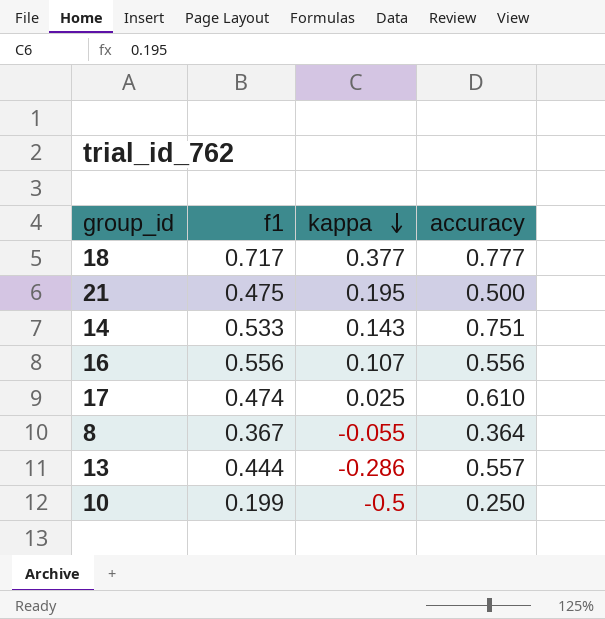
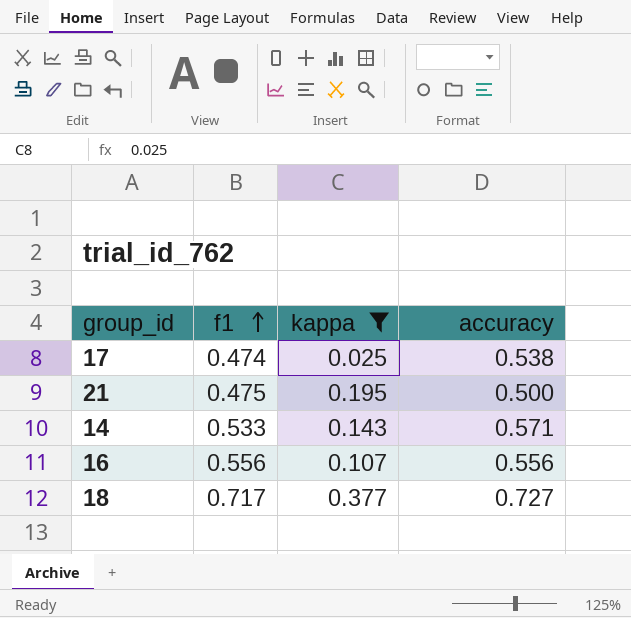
filter: none -> kappa >= 0.025
row order: kappa descending -> f1 ascending
17 | accuracy: 0.610 -> 0.538
14 | accuracy: 0.751 -> 0.571
18 | accuracy: 0.777 -> 0.727

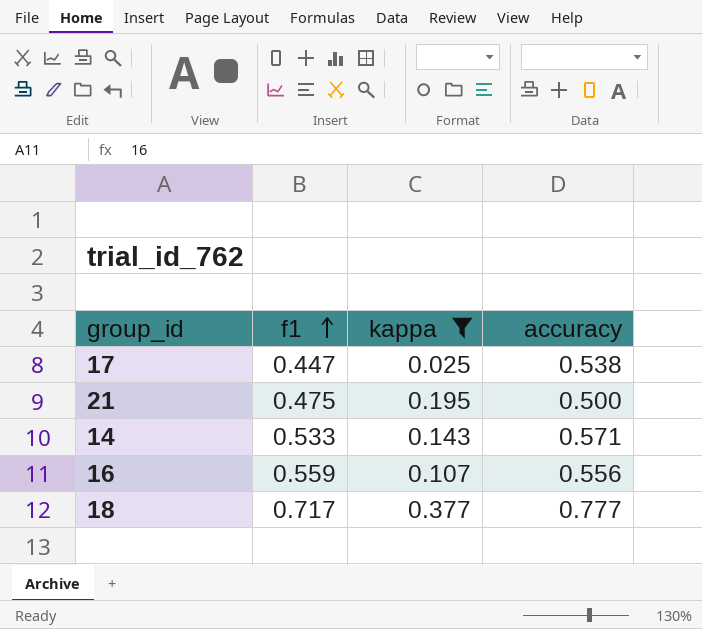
17 | f1: 0.474 -> 0.447
16 | f1: 0.556 -> 0.559
18 | accuracy: 0.727 -> 0.777

